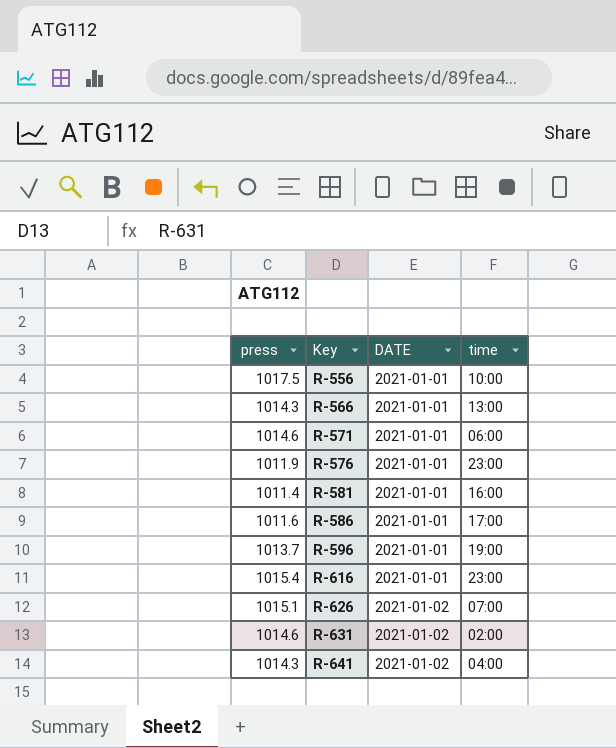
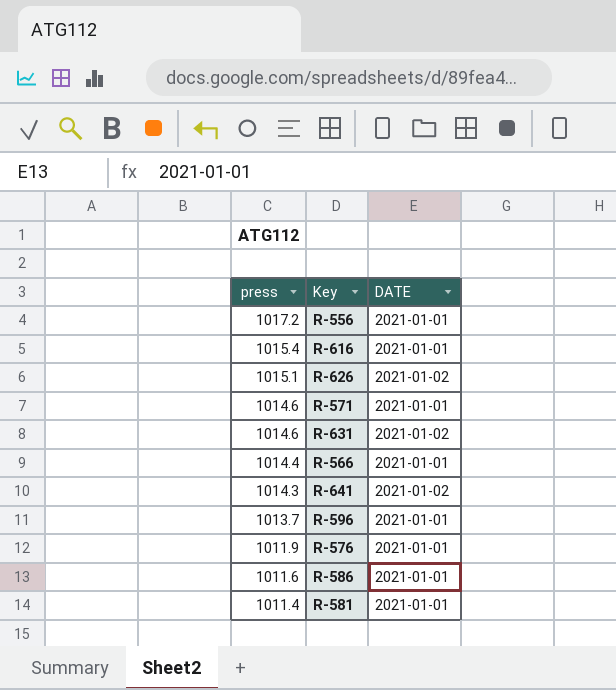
row order: Key ascending -> press descending
column time | position: 4 -> none
R-556 | press: 1017.5 -> 1017.2
R-566 | press: 1014.3 -> 1014.4

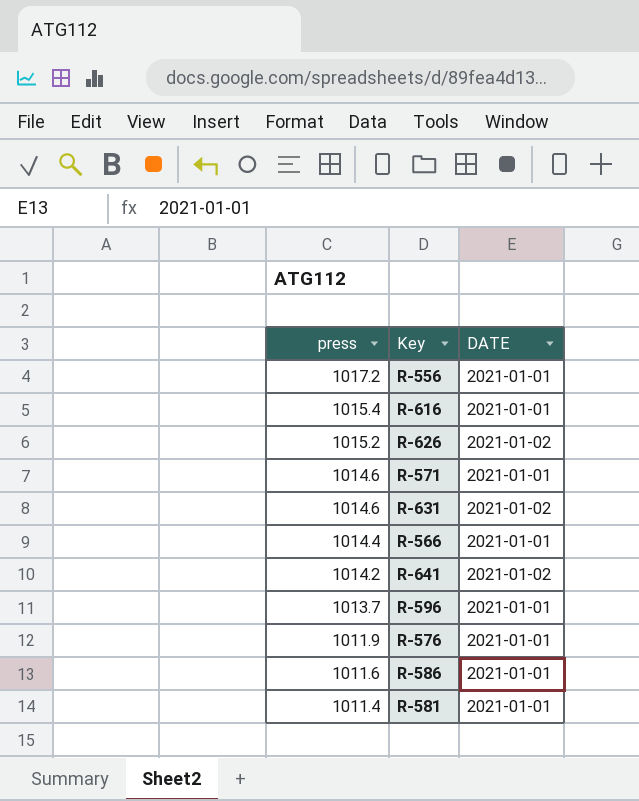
R-626 | press: 1015.1 -> 1015.2
R-641 | press: 1014.3 -> 1014.2

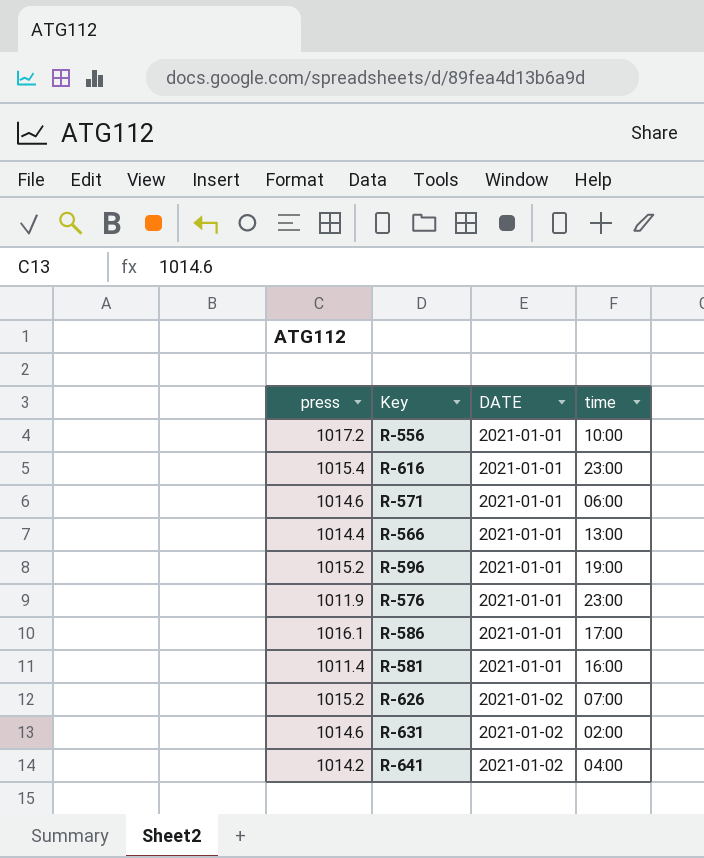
row order: press descending -> DATE ascending
column time | position: none -> 4
R-596 | press: 1013.7 -> 1015.2
R-586 | press: 1011.6 -> 1016.1

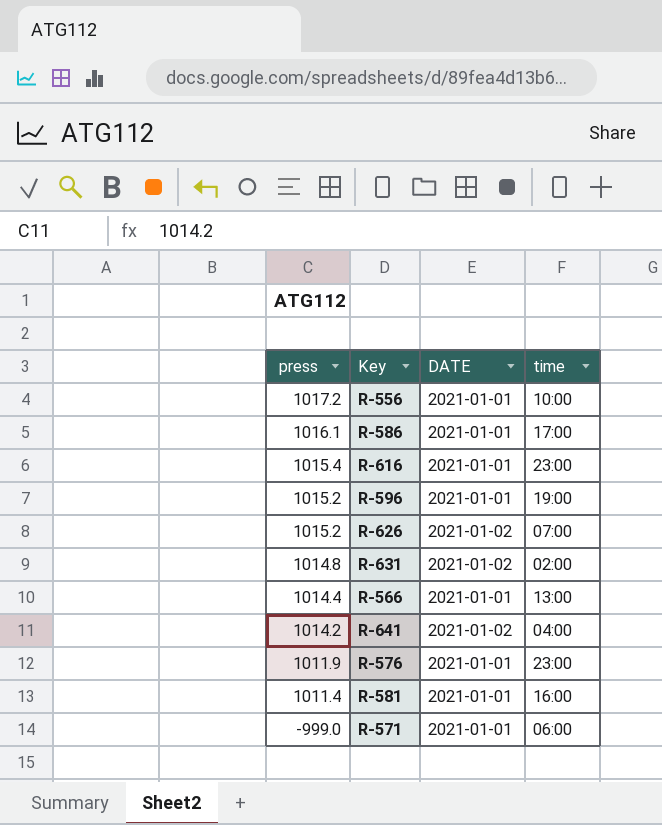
row order: DATE ascending -> press descending
R-631 | press: 1014.6 -> 1014.8
R-571 | press: 1014.6 -> -999.0

